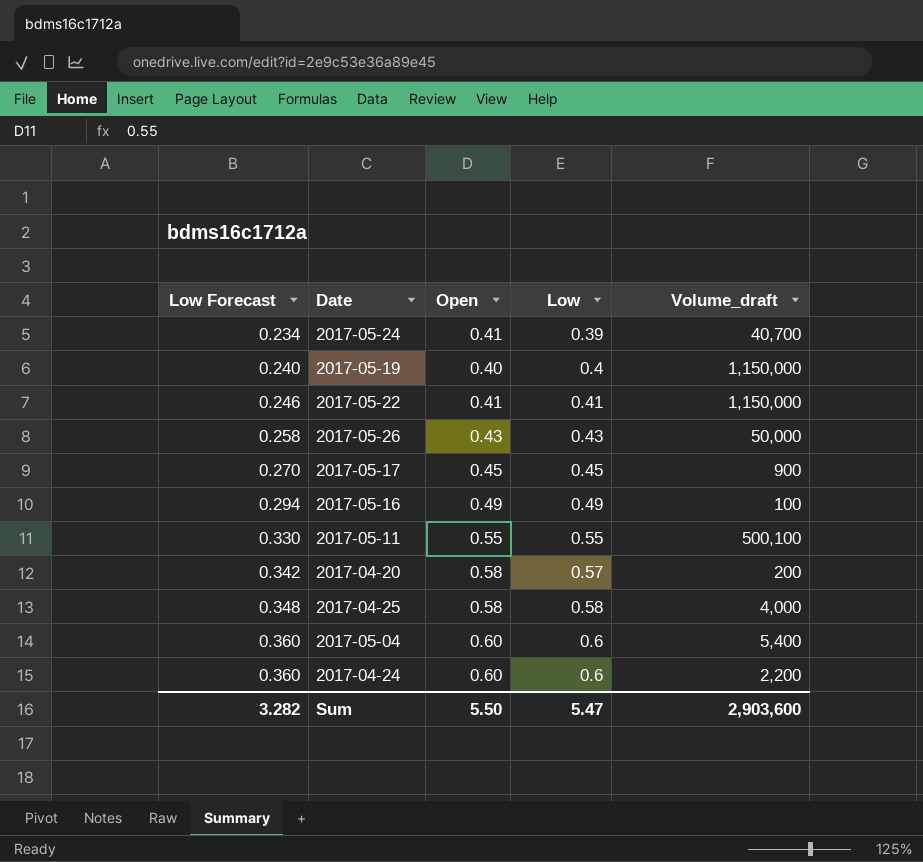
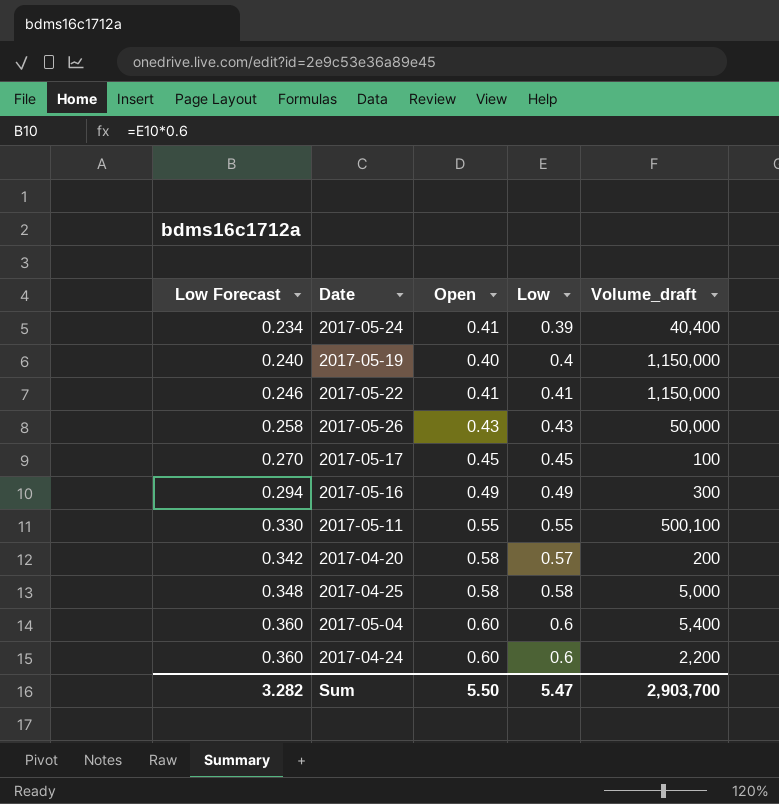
2017-05-24 | Volume_draft: 40,700 -> 40,400
2017-05-17 | Volume_draft: 900 -> 100
2017-05-16 | Volume_draft: 100 -> 300
2017-04-25 | Volume_draft: 4,000 -> 5,000
Sum | Volume_draft: 2,903,600 -> 2,903,700

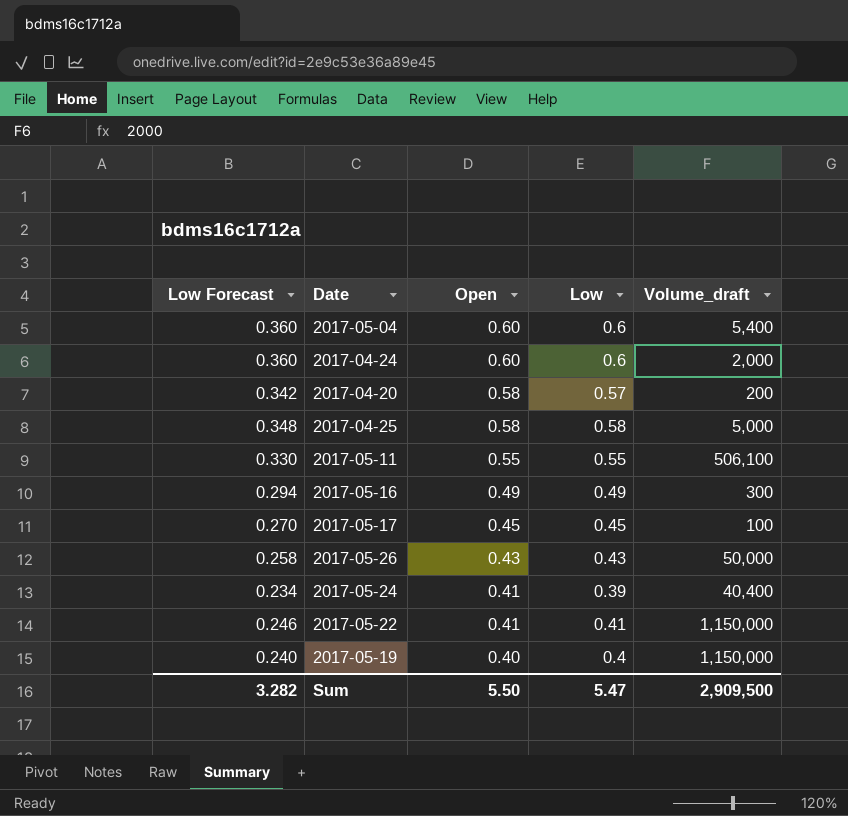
row order: Low Forecast ascending -> Open descending
2017-04-24 | Volume_draft: 2,200 -> 2,000
2017-05-11 | Volume_draft: 500,100 -> 506,100
Sum | Volume_draft: 2,903,700 -> 2,909,500

